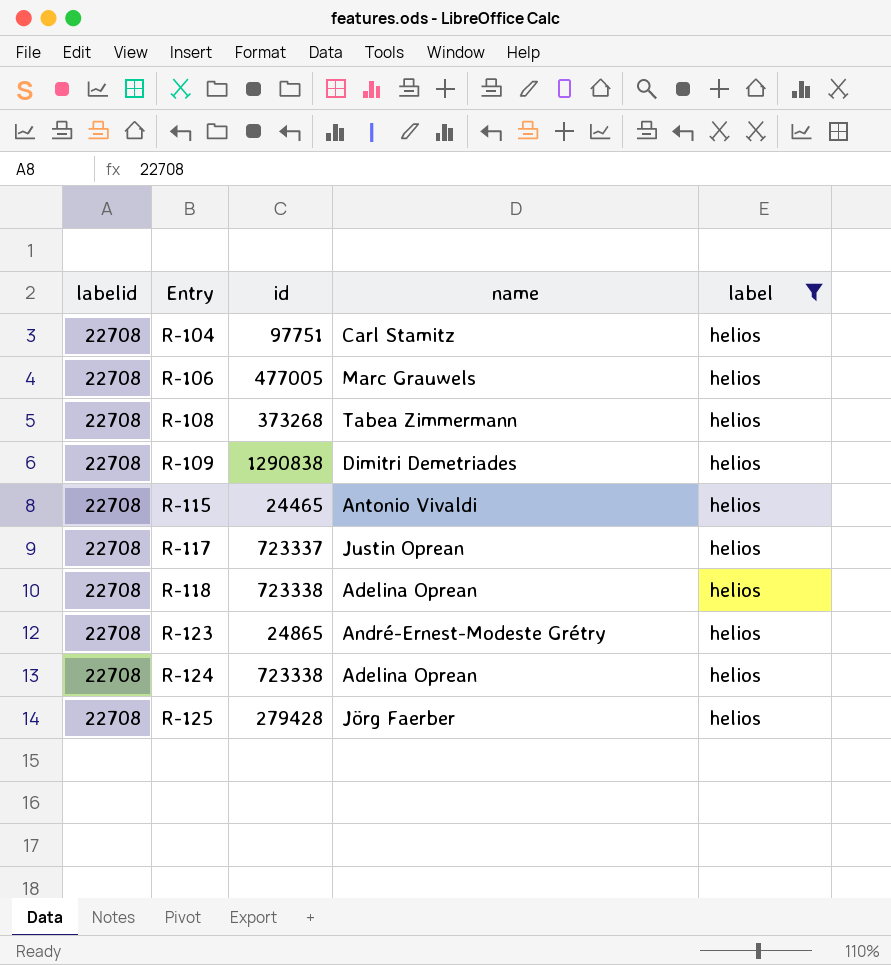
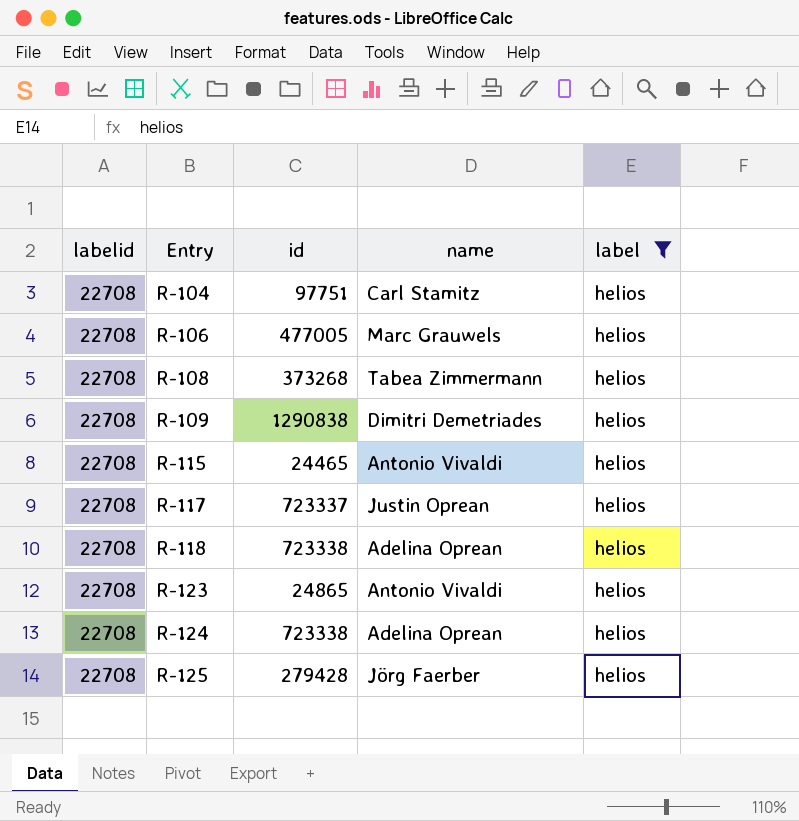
R-123 | name: André-Ernest-Modeste Grétry -> Antonio Vivaldi

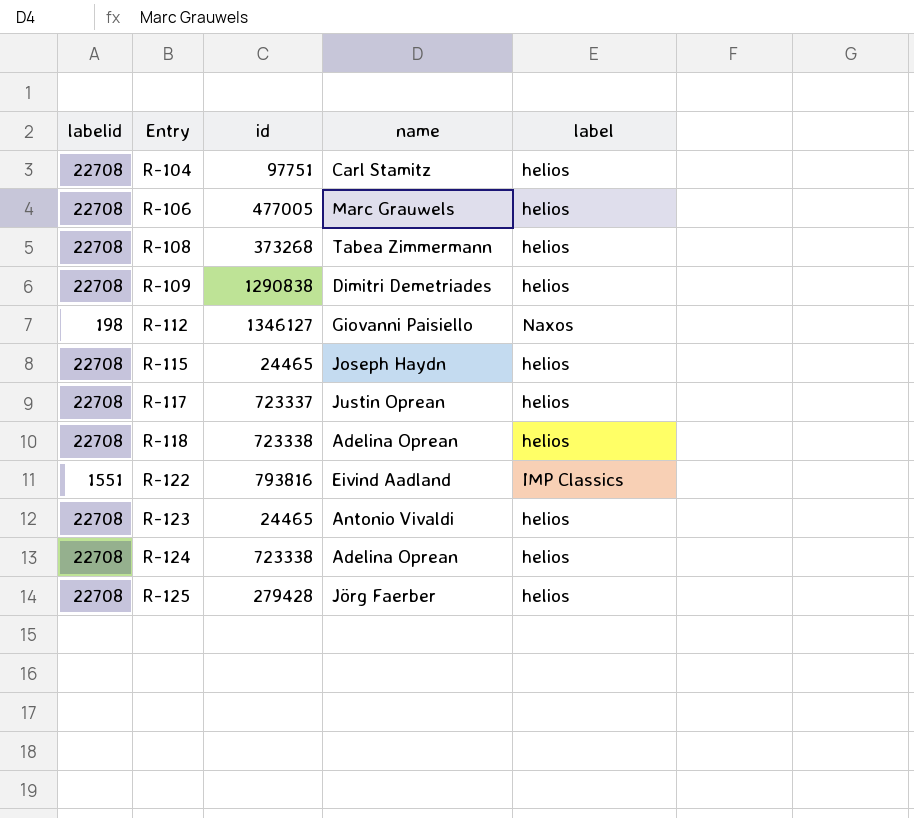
filter: label = helios -> none
R-115 | name: Antonio Vivaldi -> Joseph Haydn
R-123 | id: 24865 -> 24465

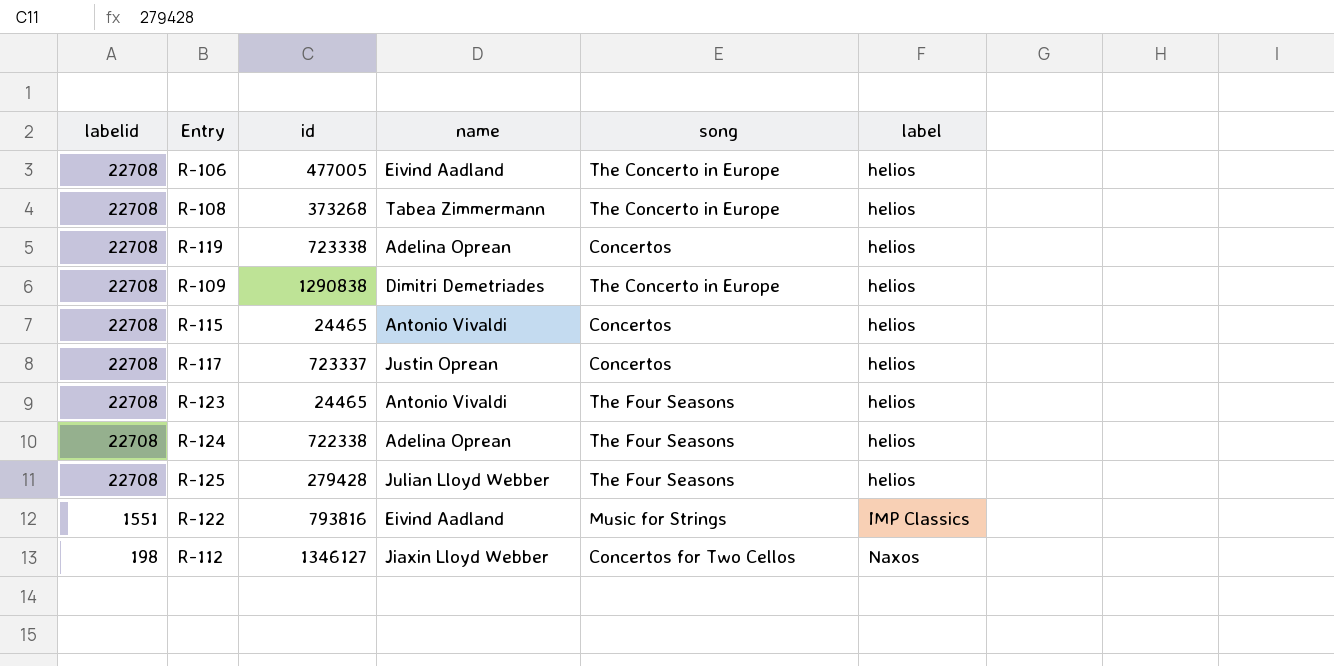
row order: Entry ascending -> labelid descending
column song | position: none -> 5
row R-104: 22708 | 97751 | Carl Stamitz | helios -> none
row R-118: 22708 | 723338 | Adelina Oprean | helios -> none
R-106 | name: Marc Grauwels -> Eivind Aadland
row R-119: none -> 22708 | 723338 | Adelina Oprean | Concertos | helios
R-115 | name: Joseph Haydn -> Antonio Vivaldi
R-124 | id: 723338 -> 722338
R-125 | name: Jörg Faerber -> Julian Lloyd Webber
R-112 | name: Giovanni Paisiello -> Jiaxin Lloyd Webber

